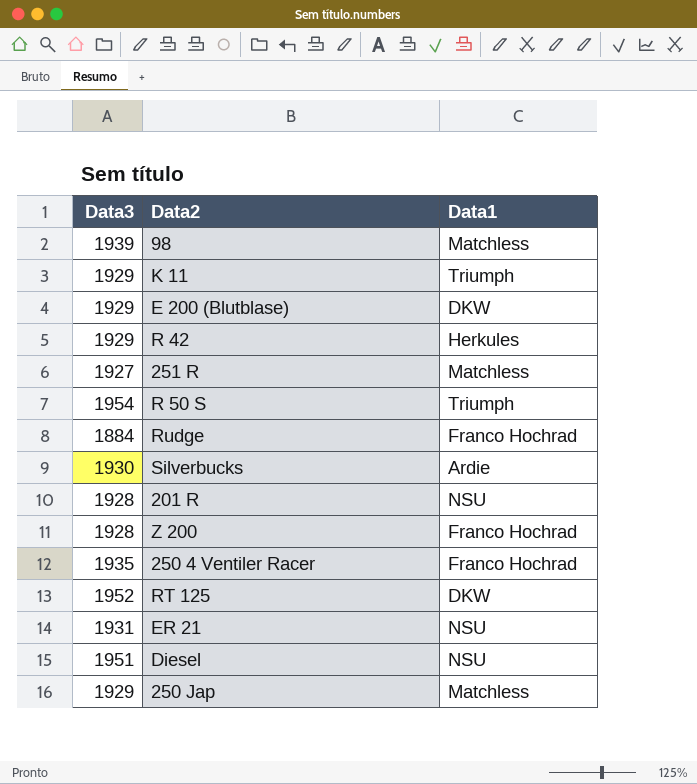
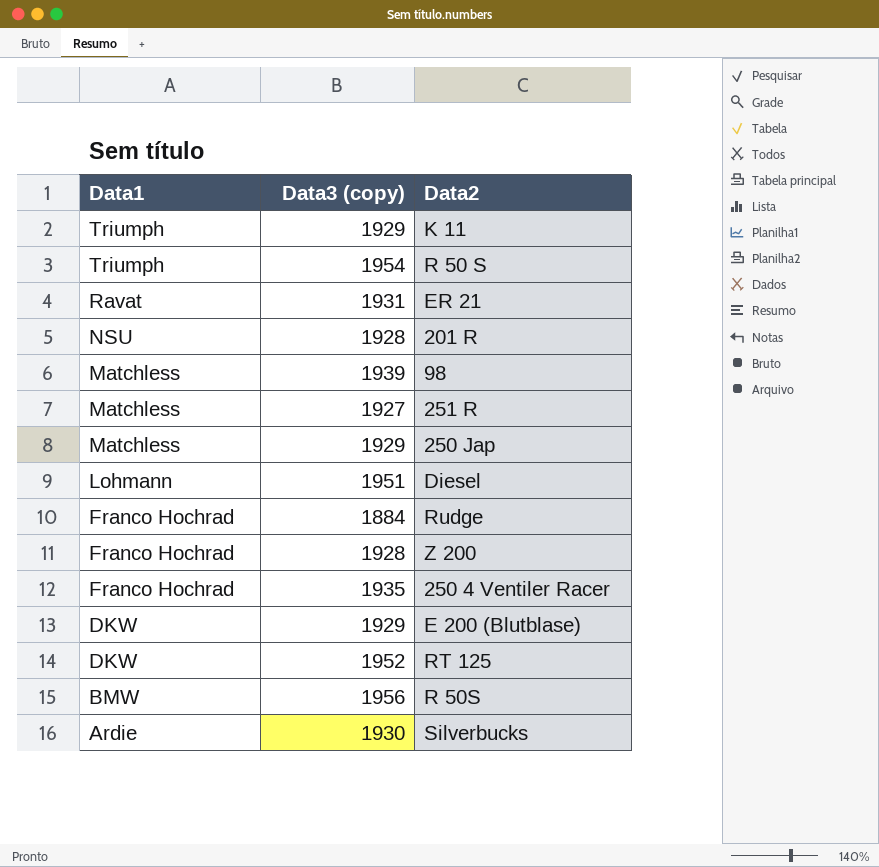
row order: none -> Data1 descending
column Data1 | position: 3 -> 1
column name: Data3 -> Data3 (copy)
row R 42: 1929 | Herkules -> none
ER 21 | Data1: NSU -> Ravat
Diesel | Data1: NSU -> Lohmann
row R 50S: none -> BMW | 1956

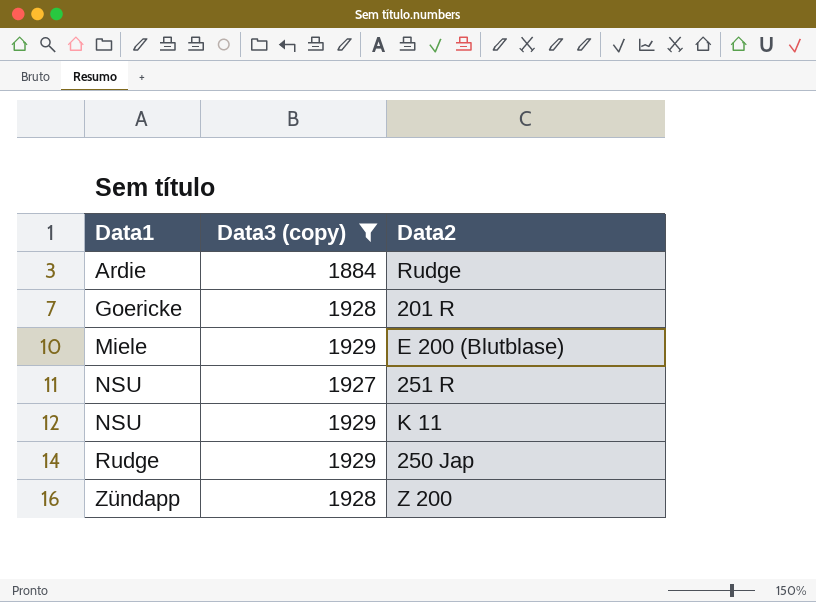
filter: none -> Data3 (copy) <= 1929
row order: Data1 descending -> Data1 ascending
Rudge | Data1: Franco Hochrad -> Ardie
201 R | Data1: NSU -> Goericke
E 200 (Blutblase) | Data1: DKW -> Miele
251 R | Data1: Matchless -> NSU
K 11 | Data1: Triumph -> NSU
250 Jap | Data1: Matchless -> Rudge
Z 200 | Data1: Franco Hochrad -> Zündapp

